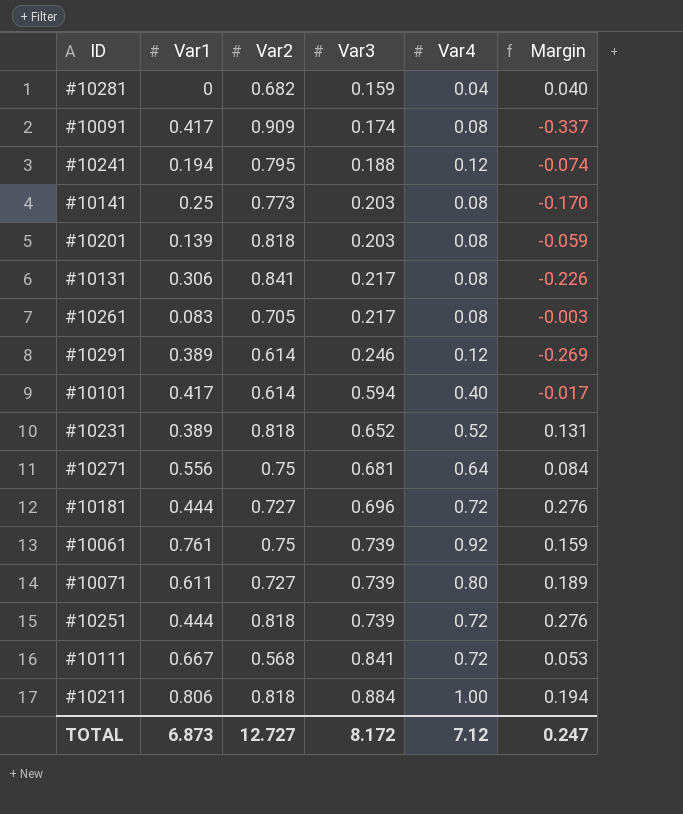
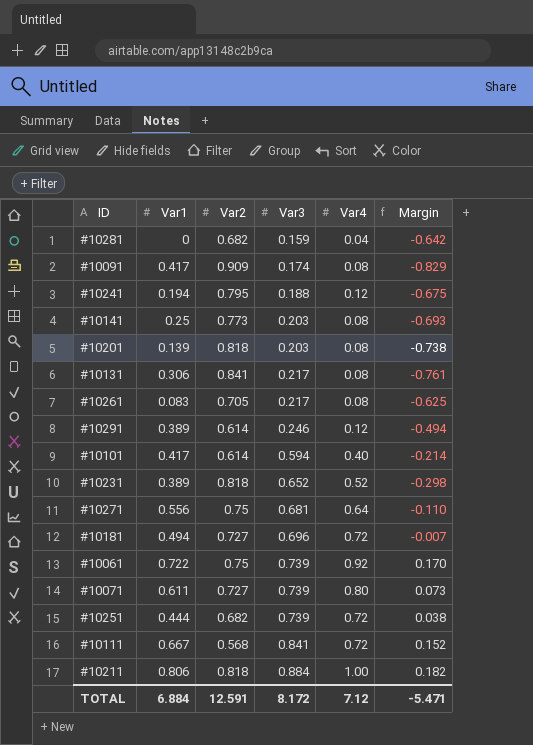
column Margin | formula: [Var4] - [Var1] -> [Var4] - [Var2]
#10181 | Var1: 0.444 -> 0.494
#10061 | Var1: 0.761 -> 0.722
#10251 | Var2: 0.818 -> 0.682
TOTAL | Var1: 6.873 -> 6.884
TOTAL | Var2: 12.727 -> 12.591
TOTAL | Margin: 0.247 -> -5.471

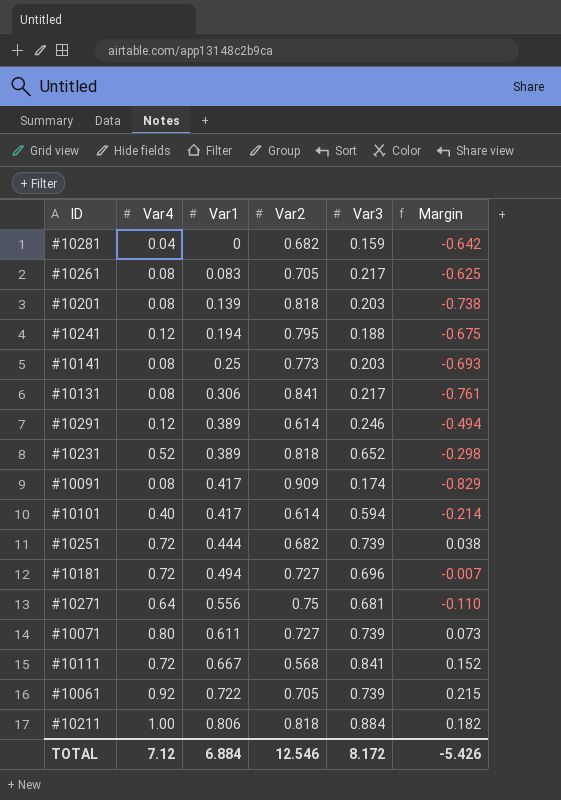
row order: Var3 ascending -> Var1 ascending
column Var4 | position: 5 -> 2
#10061 | Var2: 0.75 -> 0.705
#10061 | Margin: 0.170 -> 0.215
TOTAL | Var2: 12.591 -> 12.546
TOTAL | Margin: -5.471 -> -5.426

